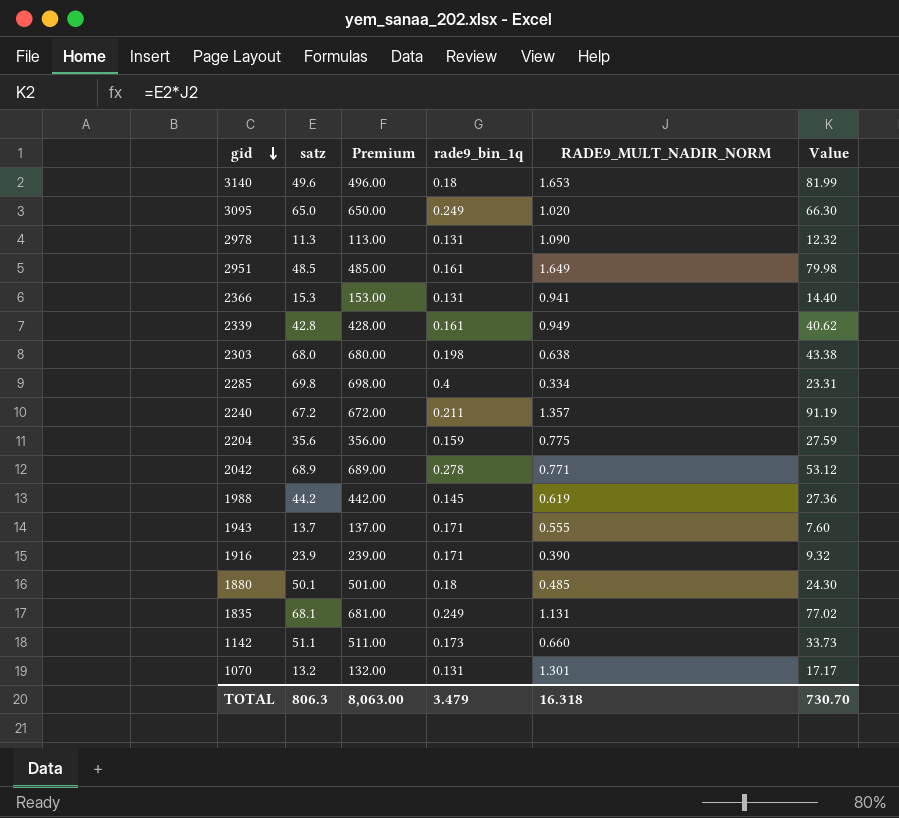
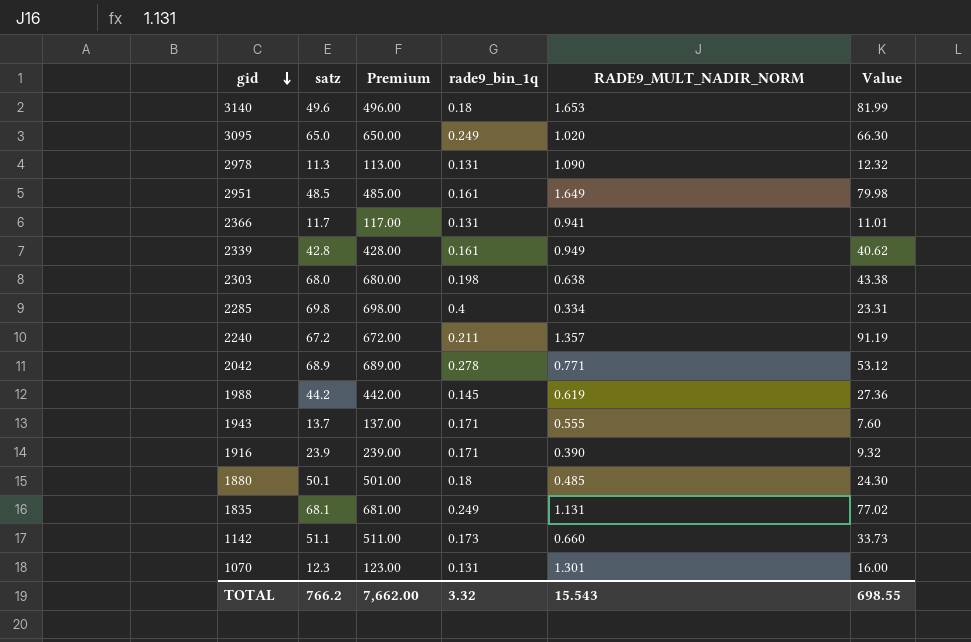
row 2204: 35.6 | 356.00 | 0.159 | 0.775 | 27.59 -> none
2366 | satz: 15.3 -> 11.7
2366 | Premium: 153.00 -> 117.00
2366 | Value: 14.40 -> 11.01
1070 | satz: 13.2 -> 12.3
1070 | Premium: 132.00 -> 123.00
1070 | Value: 17.17 -> 16.00
TOTAL | satz: 806.3 -> 766.2
TOTAL | Premium: 8,063.00 -> 7,662.00
TOTAL | rade9_bin_1q: 3.479 -> 3.32
TOTAL | RADE9_MULT_NADIR_NORM: 16.318 -> 15.543
TOTAL | Value: 730.70 -> 698.55

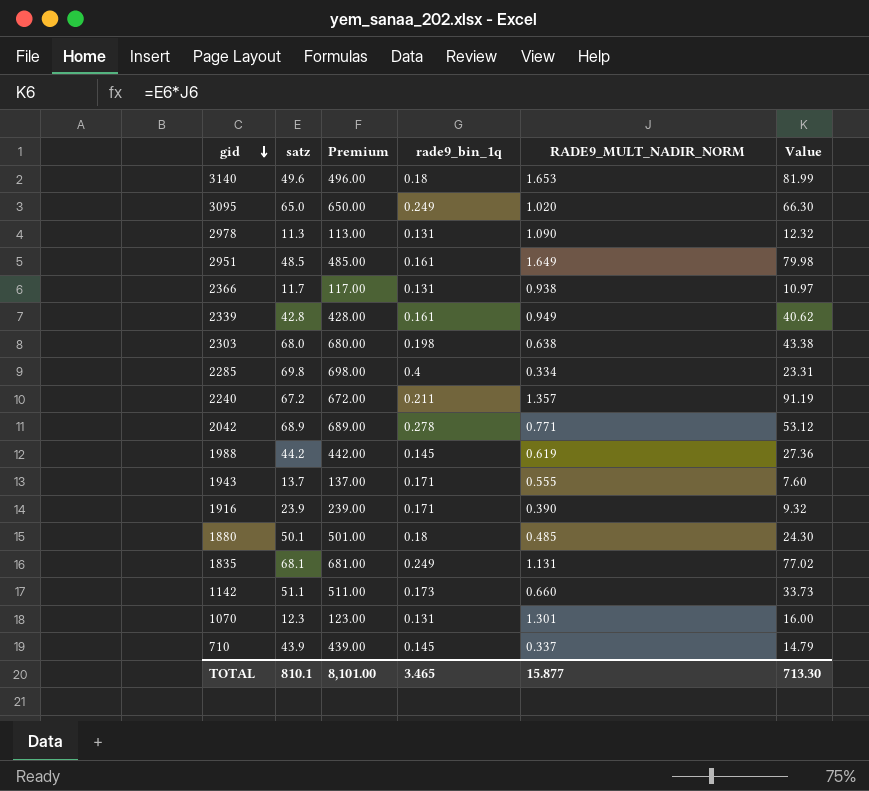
2366 | RADE9_MULT_NADIR_NORM: 0.941 -> 0.938
2366 | Value: 11.01 -> 10.97
row 710: none -> 43.9 | 439.00 | 0.145 | 0.337 | 14.79
TOTAL | satz: 766.2 -> 810.1
TOTAL | Premium: 7,662.00 -> 8,101.00
TOTAL | rade9_bin_1q: 3.32 -> 3.465
TOTAL | RADE9_MULT_NADIR_NORM: 15.543 -> 15.877
TOTAL | Value: 698.55 -> 713.30

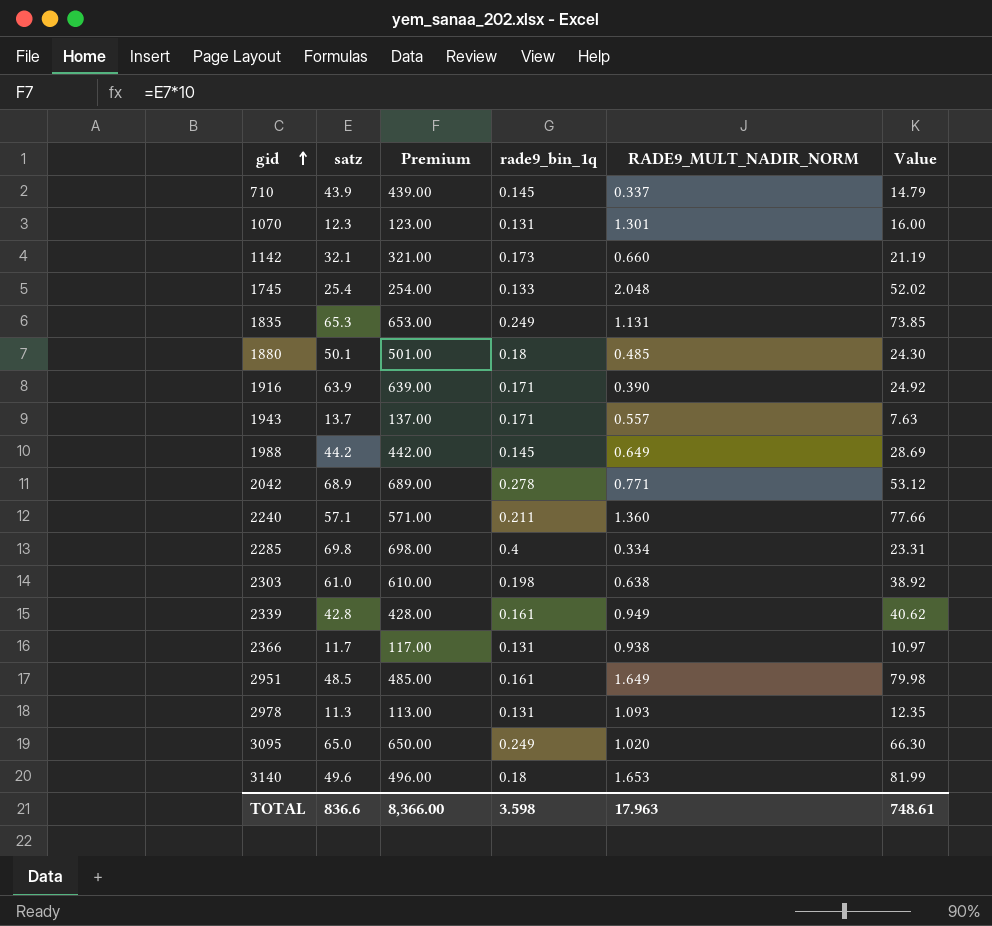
row order: gid descending -> gid ascending
1142 | satz: 51.1 -> 32.1
1142 | Premium: 511.00 -> 321.00
1142 | Value: 33.73 -> 21.19
row 1745: none -> 25.4 | 254.00 | 0.133 | 2.048 | 52.02
1835 | satz: 68.1 -> 65.3
1835 | Premium: 681.00 -> 653.00
1835 | Value: 77.02 -> 73.85
1916 | satz: 23.9 -> 63.9
1916 | Premium: 239.00 -> 639.00
1916 | Value: 9.32 -> 24.92
1943 | RADE9_MULT_NADIR_NORM: 0.555 -> 0.557
1943 | Value: 7.60 -> 7.63
1988 | RADE9_MULT_NADIR_NORM: 0.619 -> 0.649
1988 | Value: 27.36 -> 28.69
2240 | satz: 67.2 -> 57.1
2240 | Premium: 672.00 -> 571.00
2240 | RADE9_MULT_NADIR_NORM: 1.357 -> 1.360
2240 | Value: 91.19 -> 77.66
2303 | satz: 68.0 -> 61.0
2303 | Premium: 680.00 -> 610.00
2303 | Value: 43.38 -> 38.92
2978 | RADE9_MULT_NADIR_NORM: 1.090 -> 1.093
2978 | Value: 12.32 -> 12.35
TOTAL | satz: 810.1 -> 836.6
TOTAL | Premium: 8,101.00 -> 8,366.00
TOTAL | rade9_bin_1q: 3.465 -> 3.598
TOTAL | RADE9_MULT_NADIR_NORM: 15.877 -> 17.963
TOTAL | Value: 713.30 -> 748.61

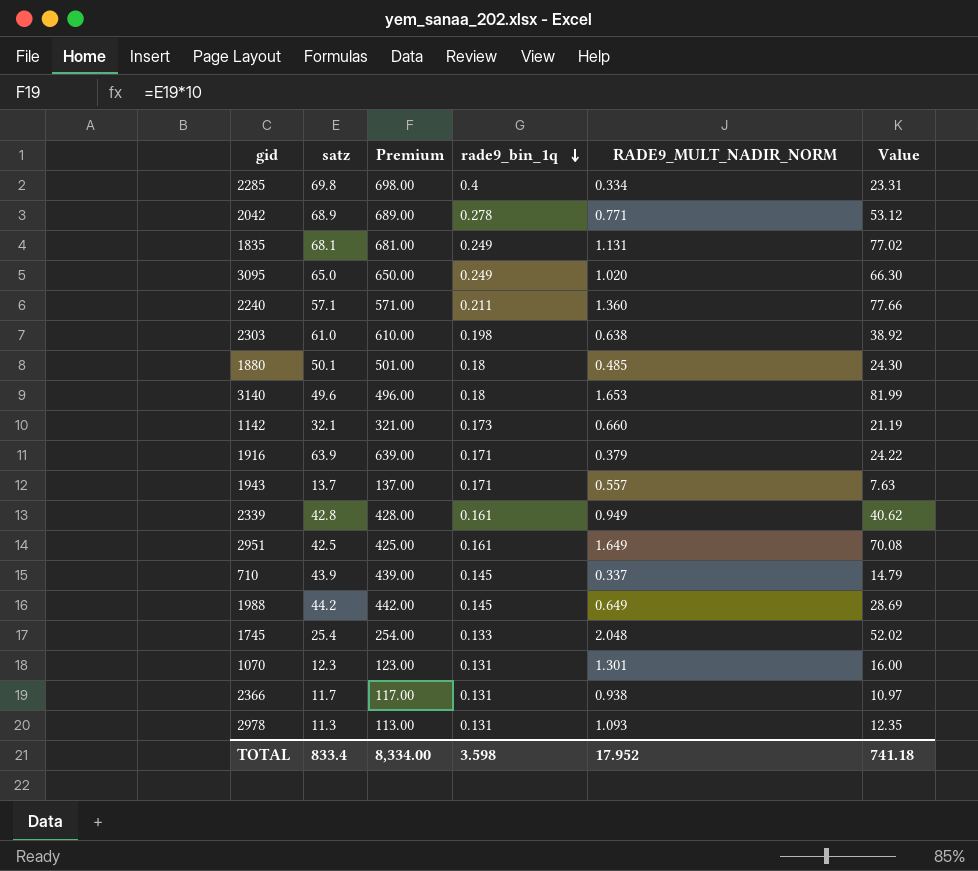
row order: gid ascending -> rade9_bin_1q descending
1835 | satz: 65.3 -> 68.1
1835 | Premium: 653.00 -> 681.00
1835 | Value: 73.85 -> 77.02
1916 | RADE9_MULT_NADIR_NORM: 0.390 -> 0.379
1916 | Value: 24.92 -> 24.22
2951 | satz: 48.5 -> 42.5
2951 | Premium: 485.00 -> 425.00
2951 | Value: 79.98 -> 70.08
TOTAL | satz: 836.6 -> 833.4
TOTAL | Premium: 8,366.00 -> 8,334.00
TOTAL | RADE9_MULT_NADIR_NORM: 17.963 -> 17.952
TOTAL | Value: 748.61 -> 741.18

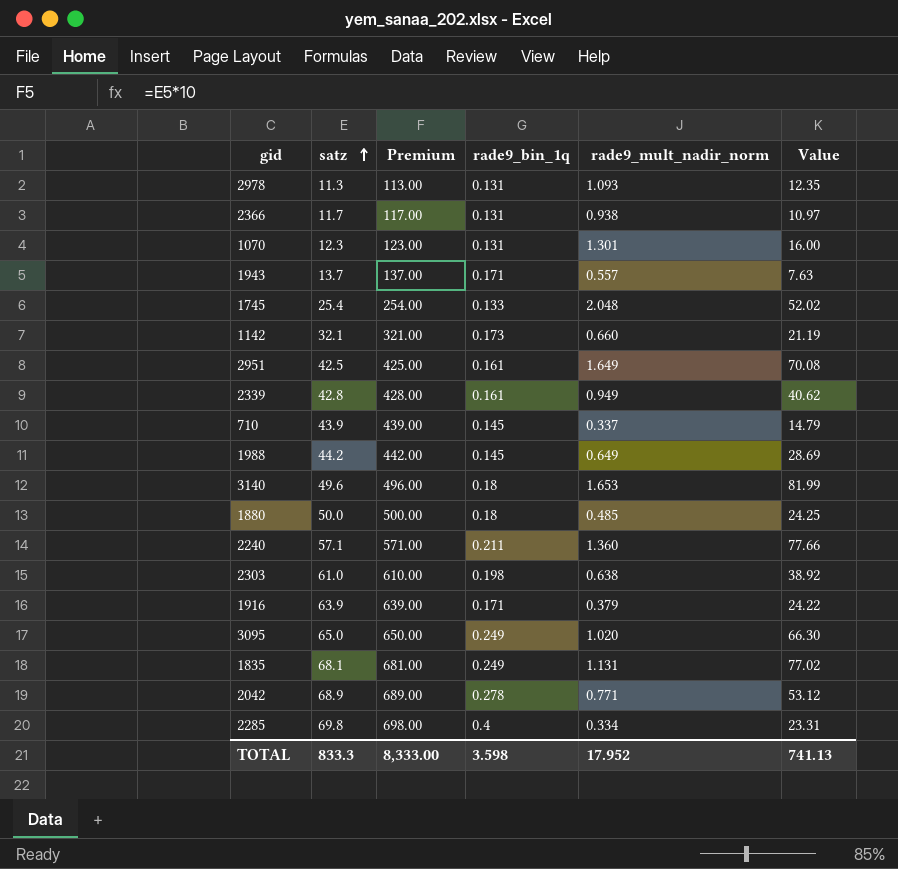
row order: rade9_bin_1q descending -> satz ascending
column name: RADE9_MULT_NADIR_NORM -> rade9_mult_nadir_norm
1880 | satz: 50.1 -> 50.0
1880 | Premium: 501.00 -> 500.00
1880 | Value: 24.30 -> 24.25
TOTAL | satz: 833.4 -> 833.3
TOTAL | Premium: 8,334.00 -> 8,333.00
TOTAL | Value: 741.18 -> 741.13

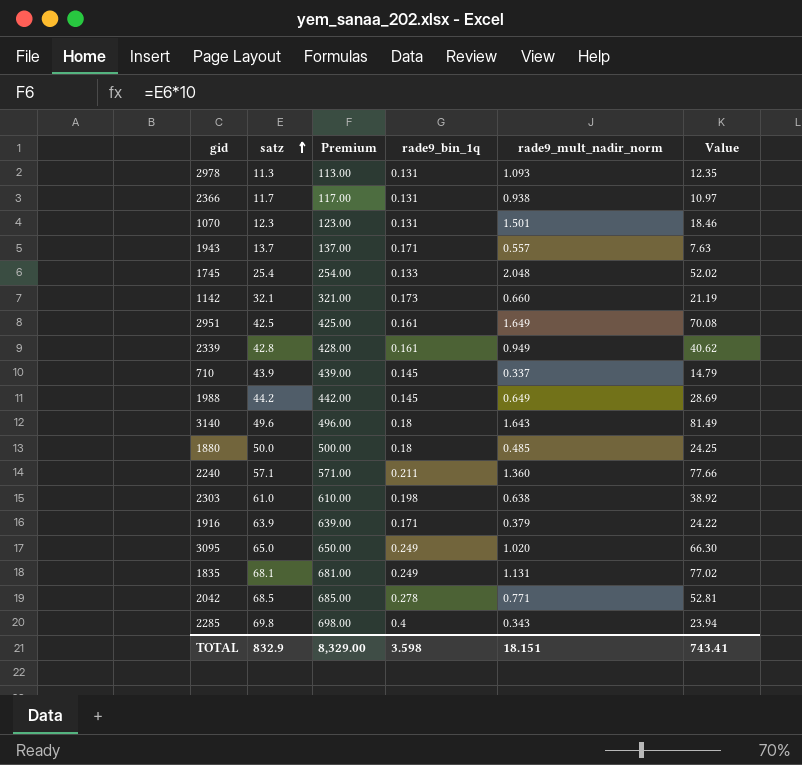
1070 | rade9_mult_nadir_norm: 1.301 -> 1.501
1070 | Value: 16.00 -> 18.46
3140 | rade9_mult_nadir_norm: 1.653 -> 1.643
3140 | Value: 81.99 -> 81.49
2042 | satz: 68.9 -> 68.5
2042 | Premium: 689.00 -> 685.00
2042 | Value: 53.12 -> 52.81
2285 | rade9_mult_nadir_norm: 0.334 -> 0.343
2285 | Value: 23.31 -> 23.94
TOTAL | satz: 833.3 -> 832.9
TOTAL | Premium: 8,333.00 -> 8,329.00
TOTAL | rade9_mult_nadir_norm: 17.952 -> 18.151
TOTAL | Value: 741.13 -> 743.41

